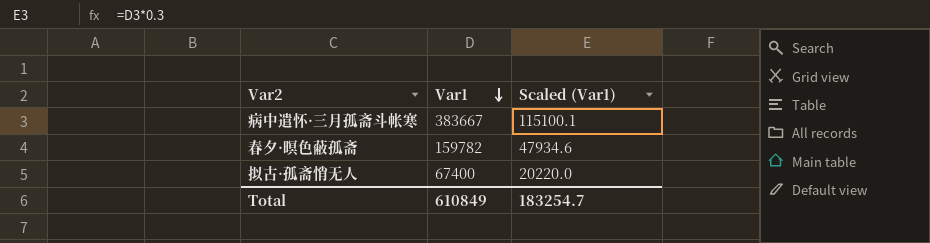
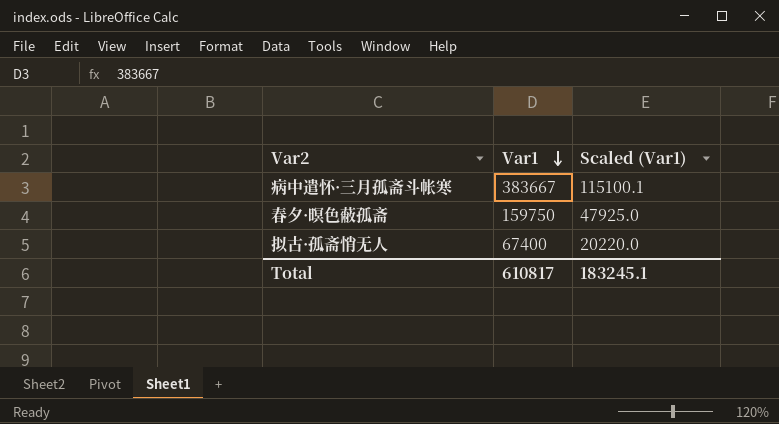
春夕·暝色蔽孤斋 | Var1: 159782 -> 159750
春夕·暝色蔽孤斋 | Scaled (Var1): 47934.6 -> 47925.0
Total | Var1: 610849 -> 610817
Total | Scaled (Var1): 183254.7 -> 183245.1

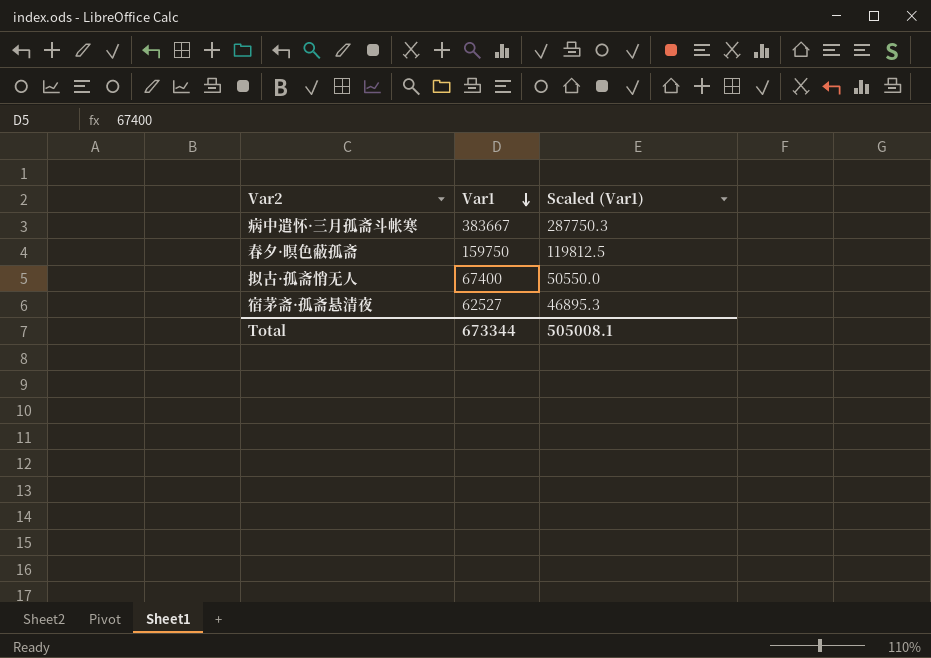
column Scaled (Var1) | formula: [Var1] * 0.3 -> [Var1] * 0.75
row 宿茅斋·孤斋悬清夜: none -> 62527 | 46895.3
Total | Var1: 610817 -> 673344
Total | Scaled (Var1): 183245.1 -> 505008.1

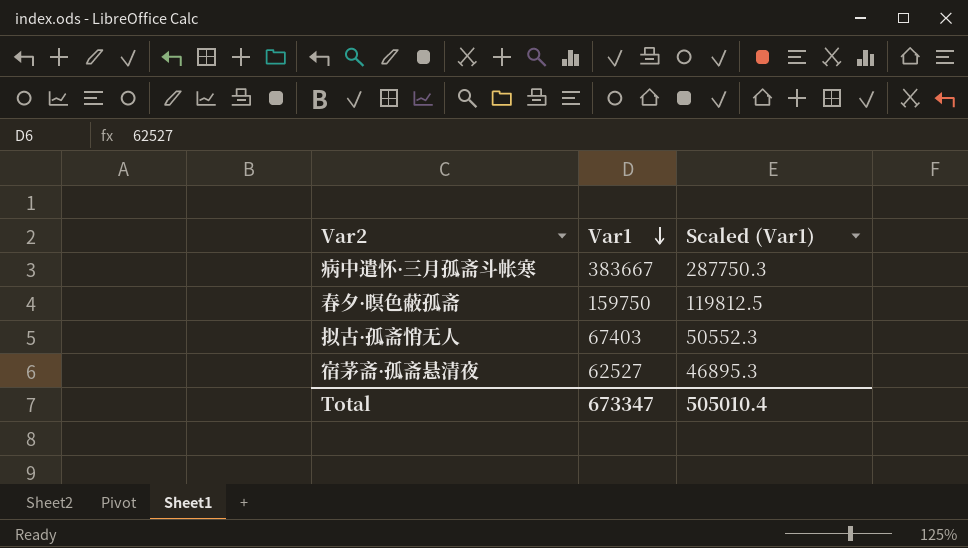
拟古·孤斋悄无人 | Var1: 67400 -> 67403
拟古·孤斋悄无人 | Scaled (Var1): 50550.0 -> 50552.3
Total | Var1: 673344 -> 673347
Total | Scaled (Var1): 505008.1 -> 505010.4

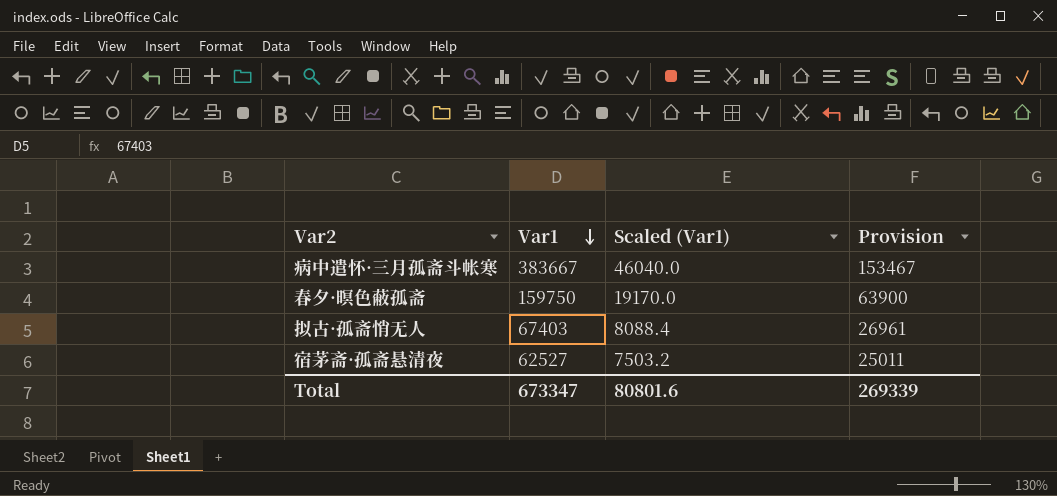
column Scaled (Var1) | formula: [Var1] * 0.75 -> [Var1] * 0.12
column Provision | formula: none -> [Var1] * 0.4
Total | Scaled (Var1): 505010.4 -> 80801.6

